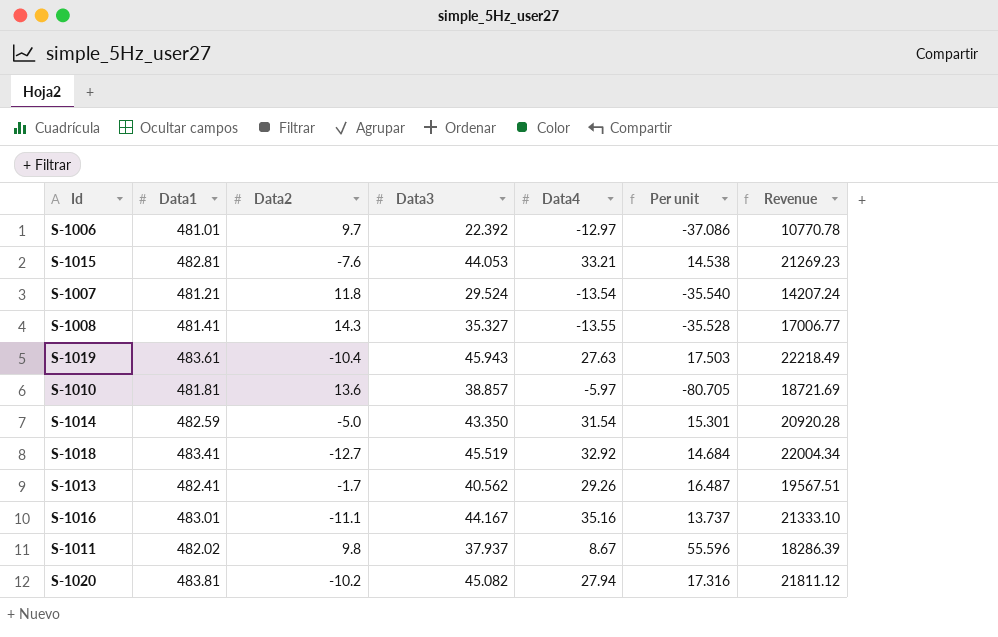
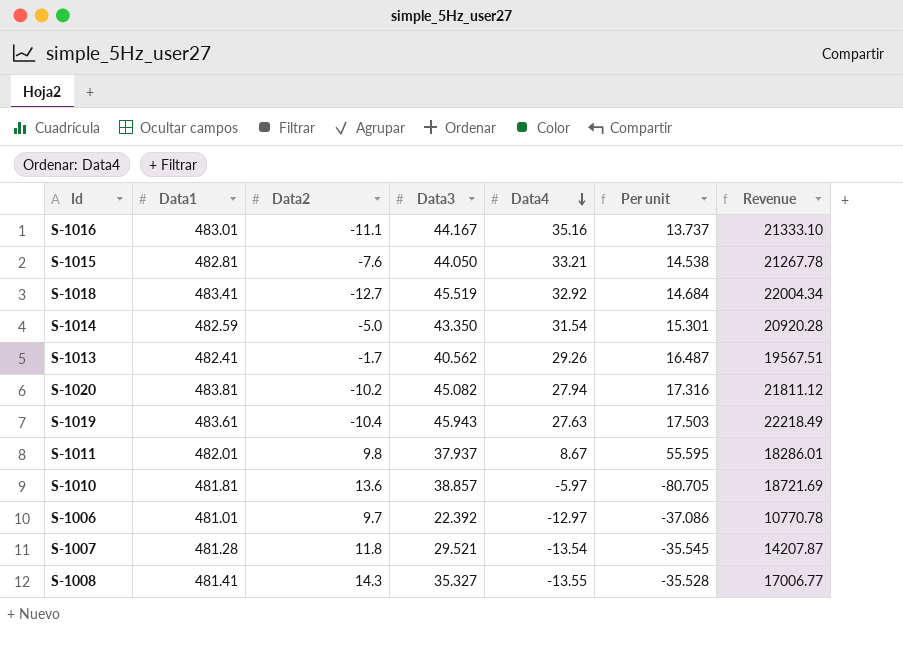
row order: none -> Data4 descending
S-1015 | Data3: 44.053 -> 44.050
S-1015 | Revenue: 21269.23 -> 21267.78
S-1011 | Data1: 482.02 -> 482.01
S-1011 | Per unit: 55.596 -> 55.595
S-1011 | Revenue: 18286.39 -> 18286.01
S-1007 | Data1: 481.21 -> 481.28
S-1007 | Data3: 29.524 -> 29.521
S-1007 | Per unit: -35.540 -> -35.545
S-1007 | Revenue: 14207.24 -> 14207.87

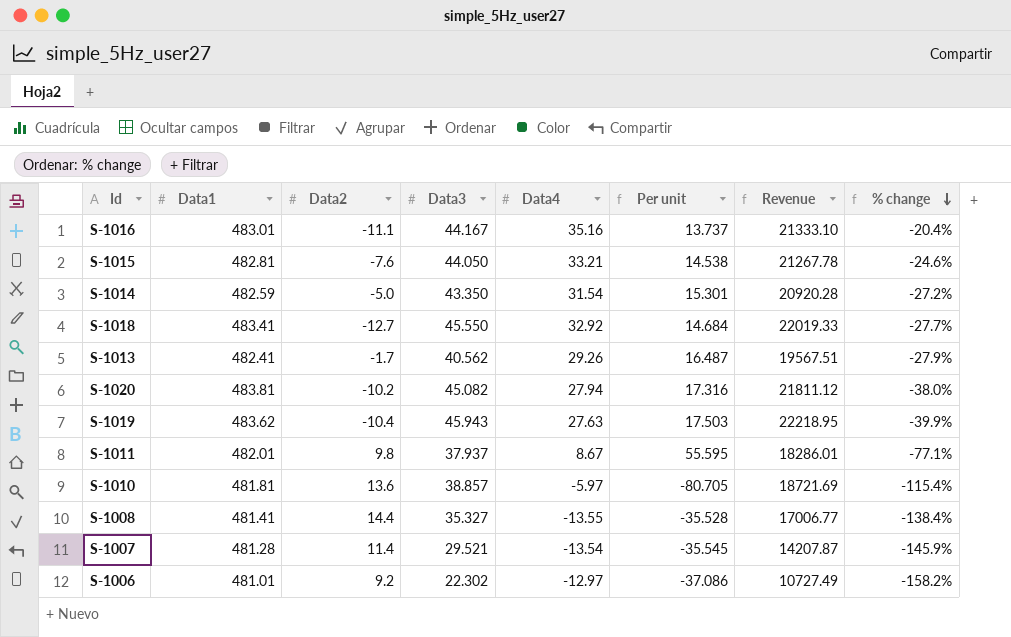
row order: Data4 descending -> % change descending
column % change | formula: none -> ([Data4] - [Data3]) / [Data3]
S-1018 | Data3: 45.519 -> 45.550
S-1018 | Revenue: 22004.34 -> 22019.33
S-1019 | Data1: 483.61 -> 483.62
S-1019 | Revenue: 22218.49 -> 22218.95
S-1008 | Data2: 14.3 -> 14.4
S-1007 | Data2: 11.8 -> 11.4
S-1006 | Data2: 9.7 -> 9.2
S-1006 | Data3: 22.392 -> 22.302
S-1006 | Revenue: 10770.78 -> 10727.49

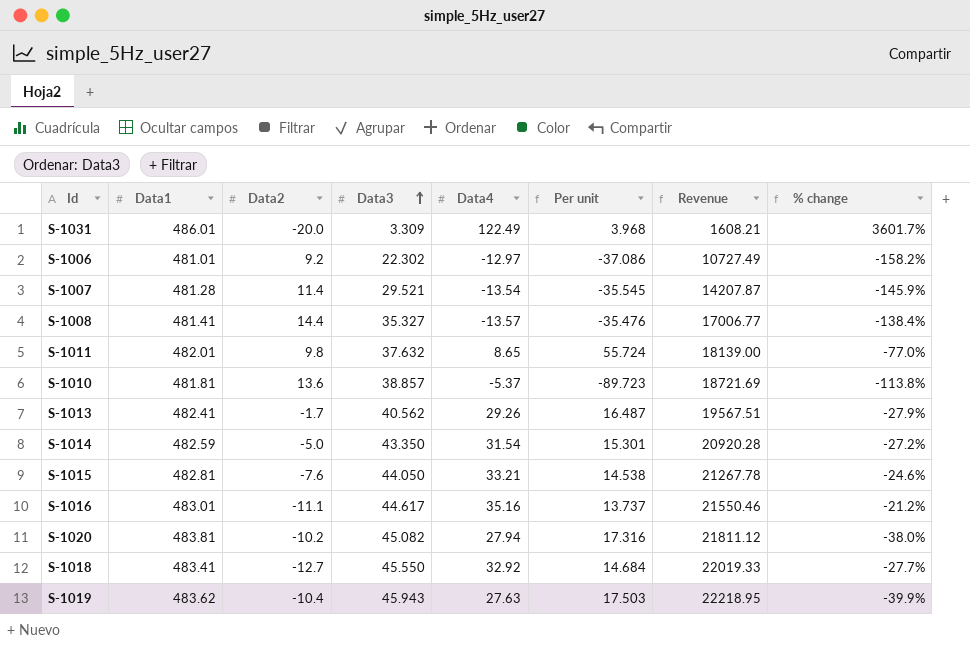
row order: % change descending -> Data3 ascending
row S-1031: none -> 486.01 | -20.0 | 3.309 | 122.49 | 3.968 | 1608.21 | 3601.7%
S-1008 | Data4: -13.55 -> -13.57
S-1008 | Per unit: -35.528 -> -35.476
S-1011 | Data3: 37.937 -> 37.632
S-1011 | Data4: 8.67 -> 8.65
S-1011 | Per unit: 55.595 -> 55.724
S-1011 | Revenue: 18286.01 -> 18139.00
S-1011 | % change: -77.1% -> -77.0%
S-1010 | Data4: -5.97 -> -5.37
S-1010 | Per unit: -80.705 -> -89.723
S-1010 | % change: -115.4% -> -113.8%
S-1016 | Data3: 44.167 -> 44.617
S-1016 | Revenue: 21333.10 -> 21550.46
S-1016 | % change: -20.4% -> -21.2%

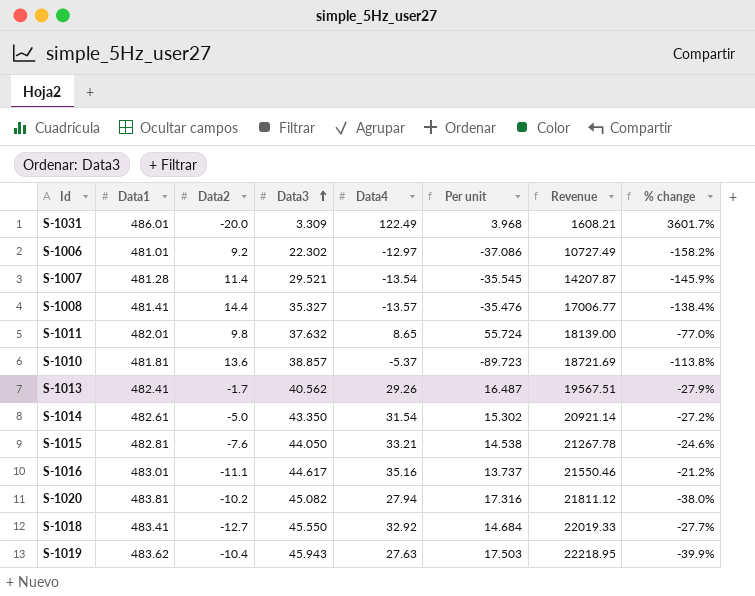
S-1014 | Data1: 482.59 -> 482.61
S-1014 | Per unit: 15.301 -> 15.302
S-1014 | Revenue: 20920.28 -> 20921.14

